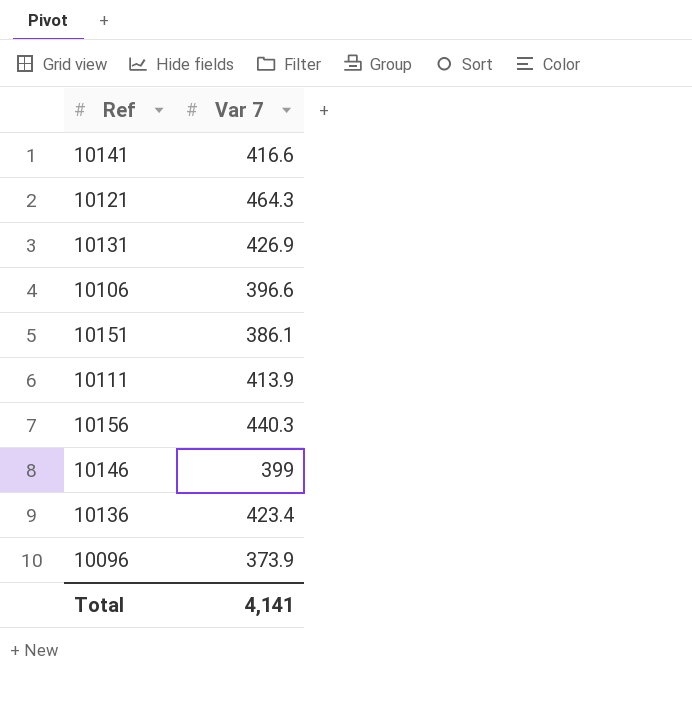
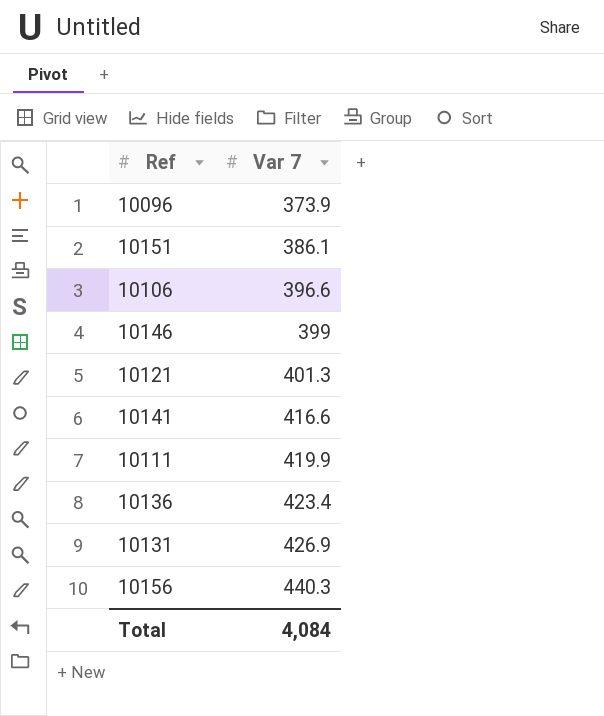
row order: none -> Var 7 ascending
10121 | Var 7: 464.3 -> 401.3
10111 | Var 7: 413.9 -> 419.9
Total | Var 7: 4,141 -> 4,084

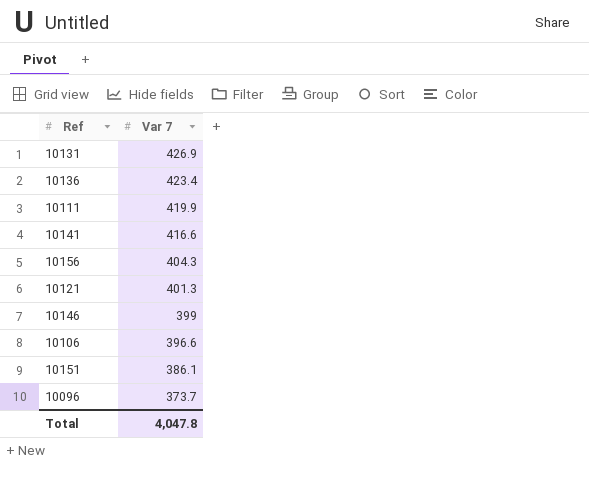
row order: Var 7 ascending -> Var 7 descending
10156 | Var 7: 440.3 -> 404.3
10096 | Var 7: 373.9 -> 373.7
Total | Var 7: 4,084 -> 4,047.8

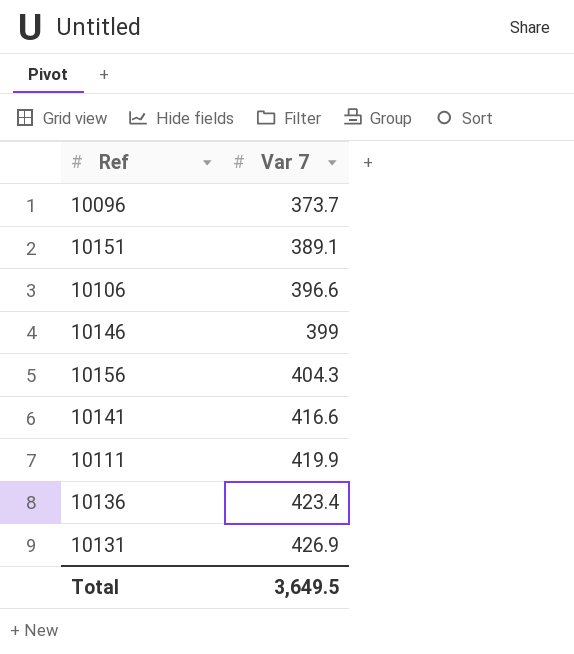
row order: Var 7 descending -> Var 7 ascending
row 10121: 401.3 -> none
10151 | Var 7: 386.1 -> 389.1
Total | Var 7: 4,047.8 -> 3,649.5

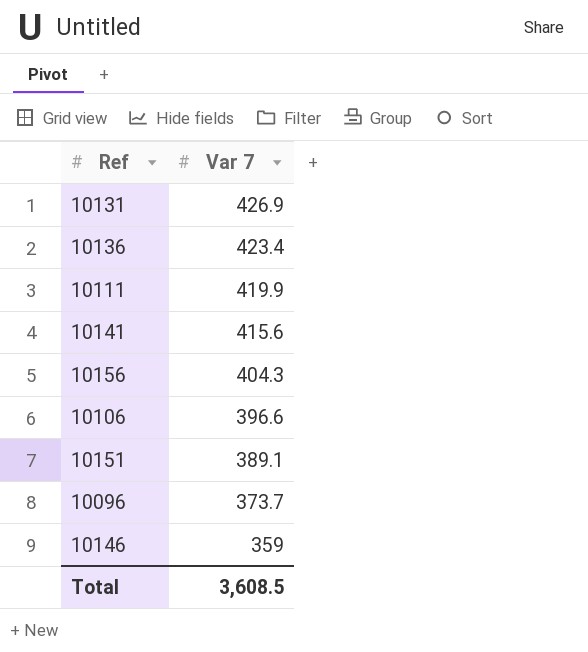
row order: Var 7 ascending -> Var 7 descending
10141 | Var 7: 416.6 -> 415.6
10146 | Var 7: 399 -> 359
Total | Var 7: 3,649.5 -> 3,608.5

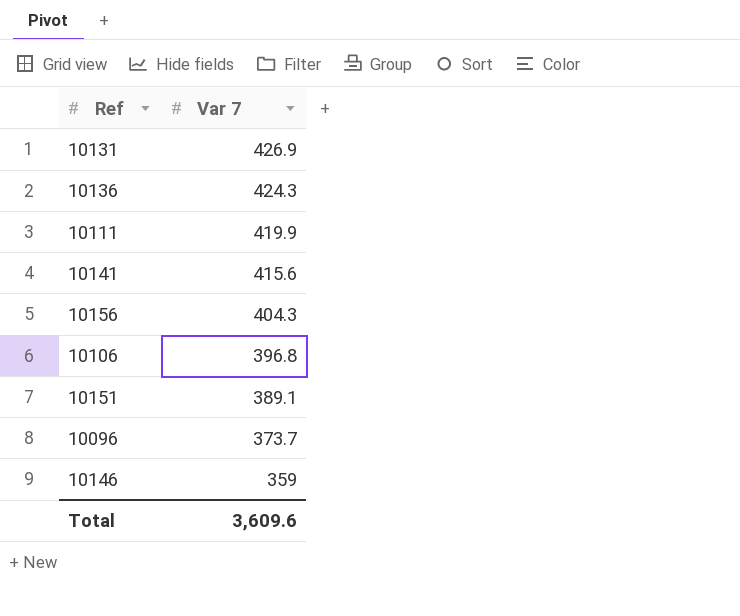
10136 | Var 7: 423.4 -> 424.3
10106 | Var 7: 396.6 -> 396.8
Total | Var 7: 3,608.5 -> 3,609.6

